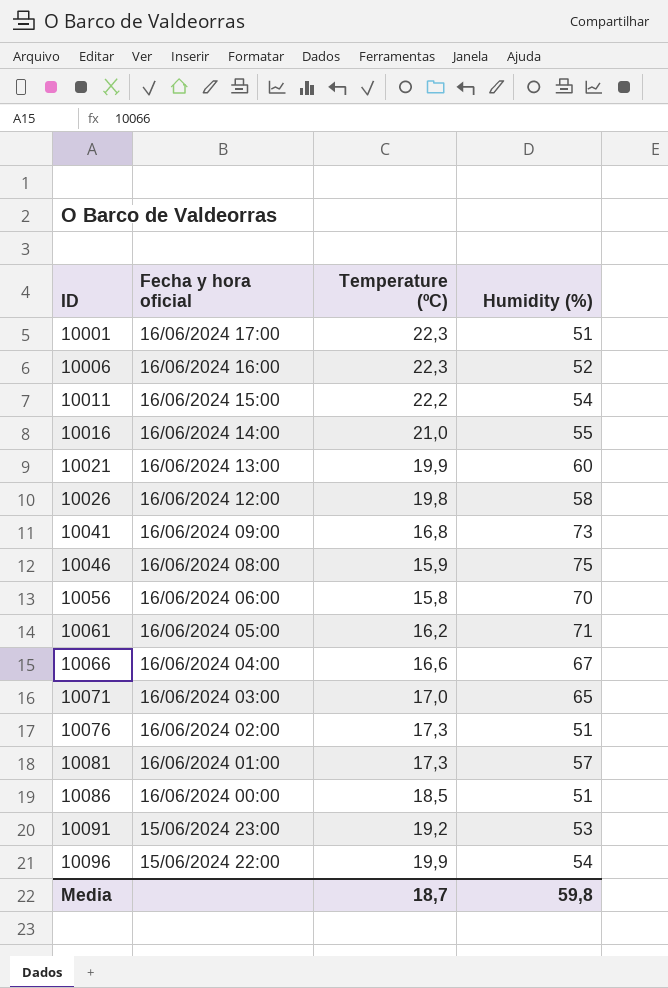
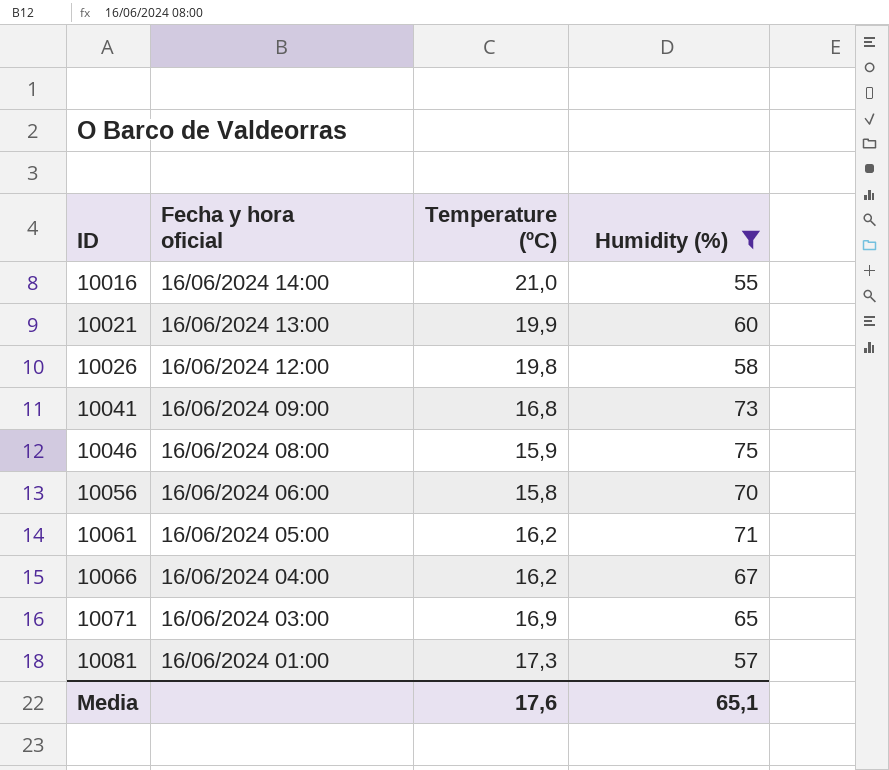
filter: none -> Humidity (%) >= 55
10066 | Temperature (ºC): 16,6 -> 16,2
10071 | Temperature (ºC): 17,0 -> 16,9
Media | Temperature (ºC): 18,7 -> 17,6
Media | Humidity (%): 59,8 -> 65,1

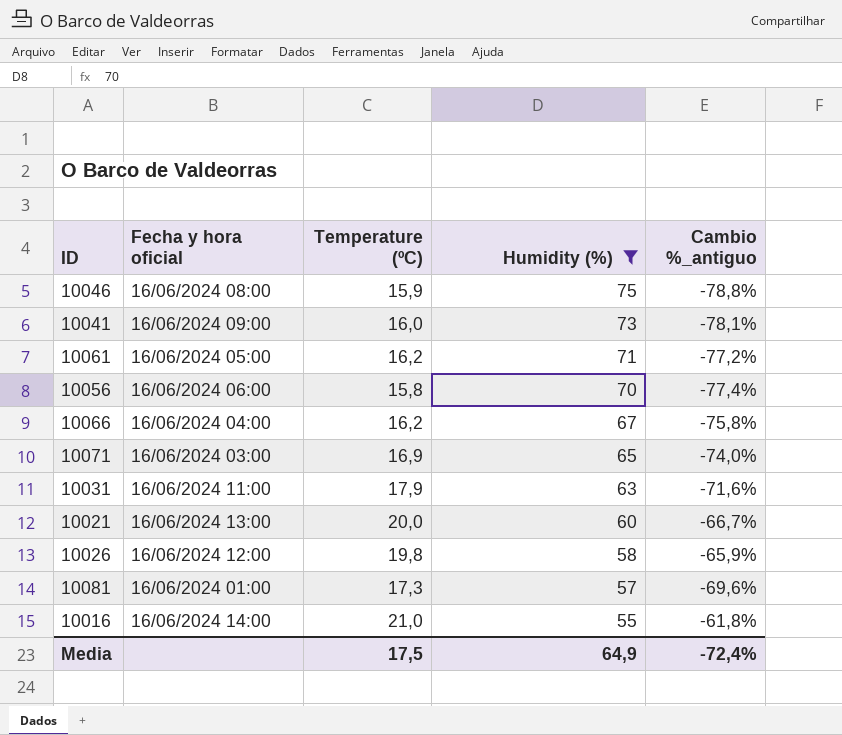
row order: ID ascending -> Humidity (%) descending
column Cambio %_antiguo | formula: none -> ([Temperature (ºC)] - [Humidity (%)]) / [Humidity (%)]
10041 | Temperature (ºC): 16,8 -> 16,0
row 10031: none -> 16/06/2024 11:00 | 17,9 | 63 | -71,6%
10021 | Temperature (ºC): 19,9 -> 20,0
Media | Temperature (ºC): 17,6 -> 17,5
Media | Humidity (%): 65,1 -> 64,9

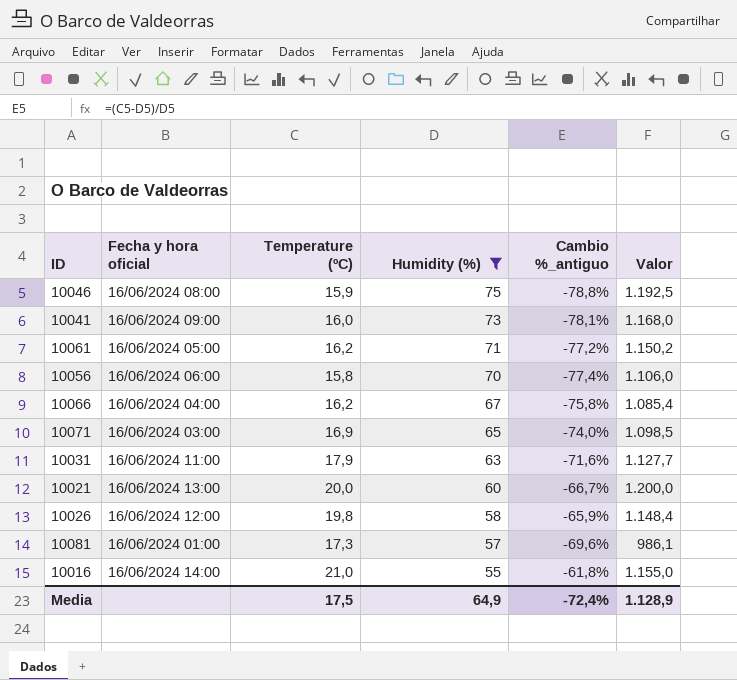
column Valor | formula: none -> [Temperature (ºC)] * [Humidity (%)]

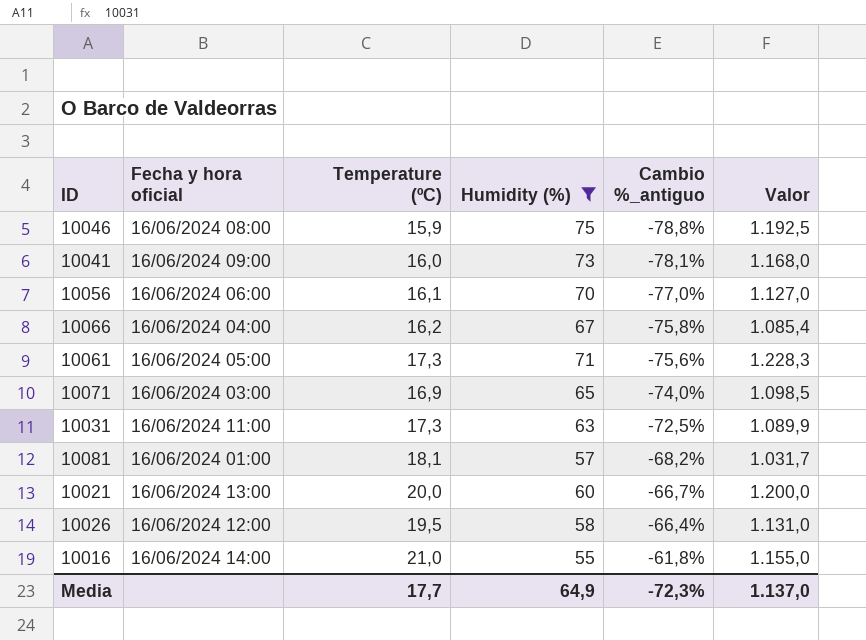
row order: Humidity (%) descending -> Cambio %_antiguo ascending
10056 | Temperature (ºC): 15,8 -> 16,1
10056 | Cambio %_antiguo: -77,4% -> -77,0%
10056 | Valor: 1.106,0 -> 1.127,0
10061 | Temperature (ºC): 16,2 -> 17,3
10061 | Cambio %_antiguo: -77,2% -> -75,6%
10061 | Valor: 1.150,2 -> 1.228,3
10031 | Temperature (ºC): 17,9 -> 17,3
10031 | Cambio %_antiguo: -71,6% -> -72,5%
10031 | Valor: 1.127,7 -> 1.089,9
10081 | Temperature (ºC): 17,3 -> 18,1
10081 | Cambio %_antiguo: -69,6% -> -68,2%
10081 | Valor: 986,1 -> 1.031,7
10026 | Temperature (ºC): 19,8 -> 19,5
10026 | Cambio %_antiguo: -65,9% -> -66,4%
10026 | Valor: 1.148,4 -> 1.131,0
Media | Temperature (ºC): 17,5 -> 17,7
Media | Cambio %_antiguo: -72,4% -> -72,3%
Media | Valor: 1.128,9 -> 1.137,0

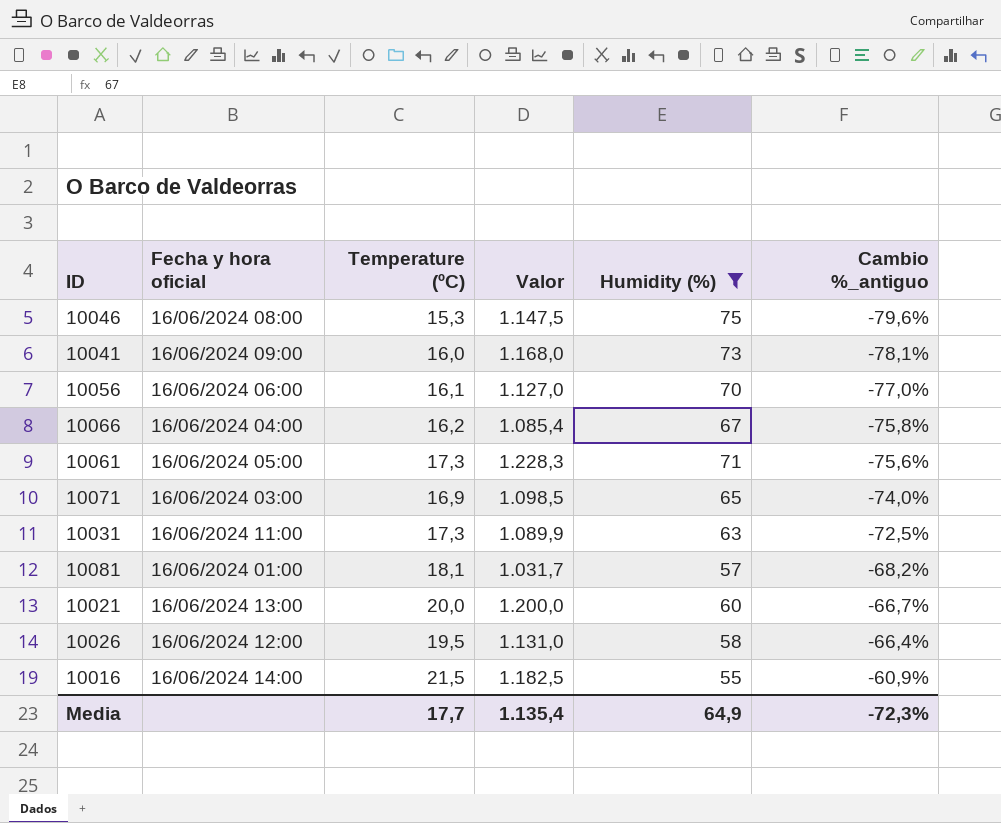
column Valor | position: 6 -> 4
10046 | Temperature (ºC): 15,9 -> 15,3
10046 | Valor: 1.192,5 -> 1.147,5
10046 | Cambio %_antiguo: -78,8% -> -79,6%
10016 | Temperature (ºC): 21,0 -> 21,5
10016 | Valor: 1.155,0 -> 1.182,5
10016 | Cambio %_antiguo: -61,8% -> -60,9%
Media | Valor: 1.137,0 -> 1.135,4

